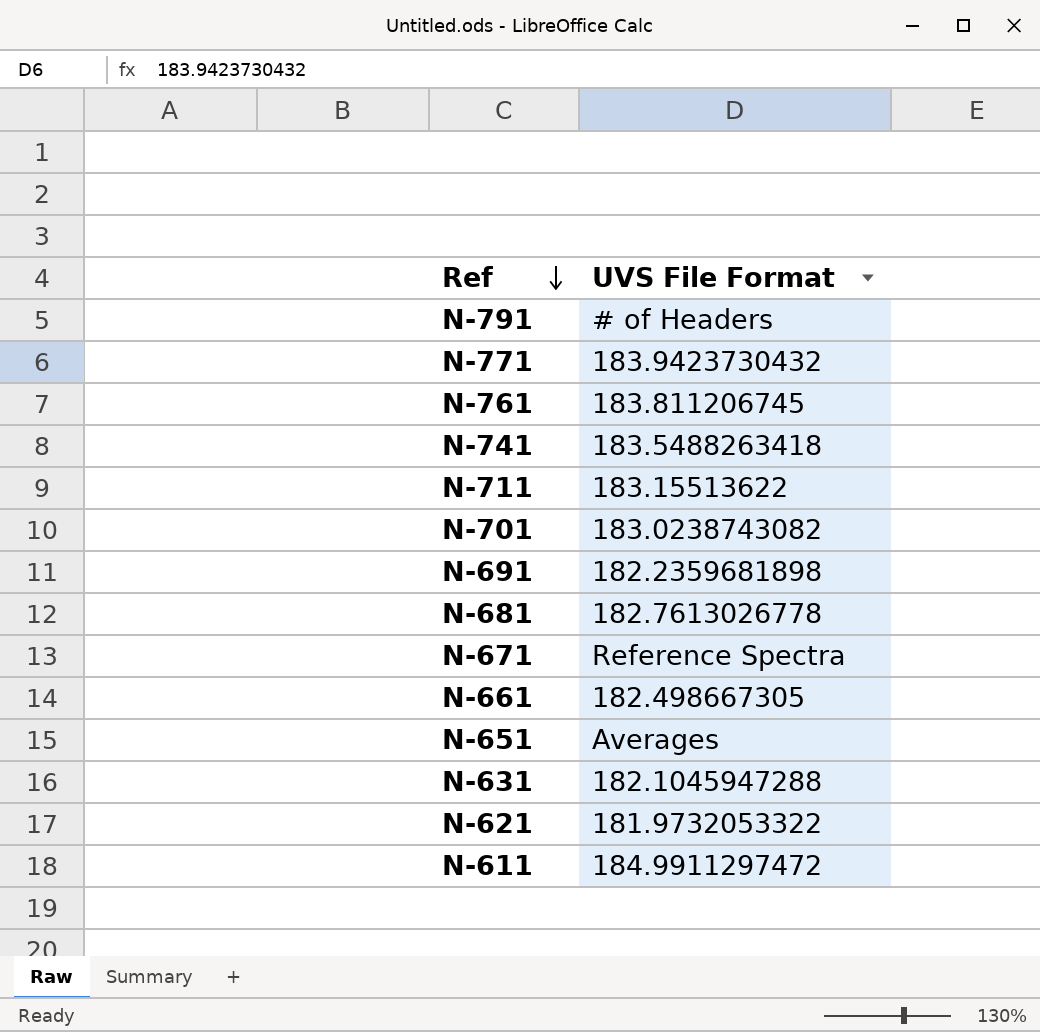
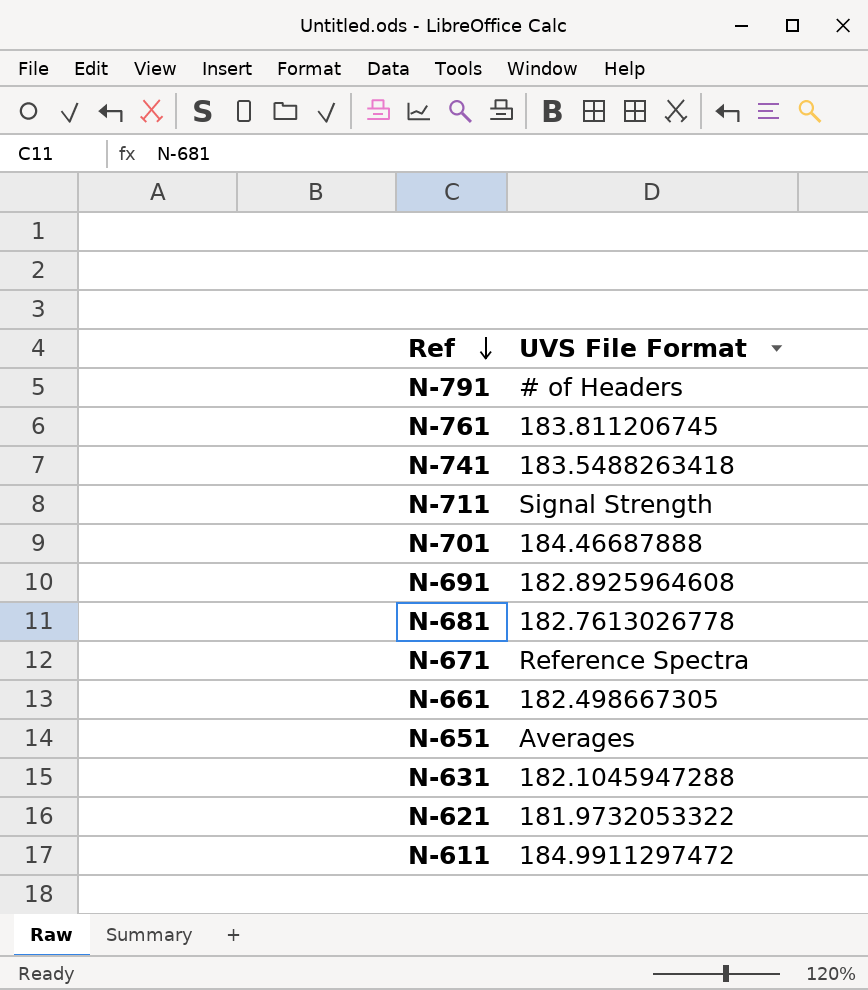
row N-771: 183.9423730432 -> none
N-711 | UVS File Format: 183.15513622 -> Signal Strength
N-701 | UVS File Format: 183.0238743082 -> 184.46687888
N-691 | UVS File Format: 182.2359681898 -> 182.8925964608

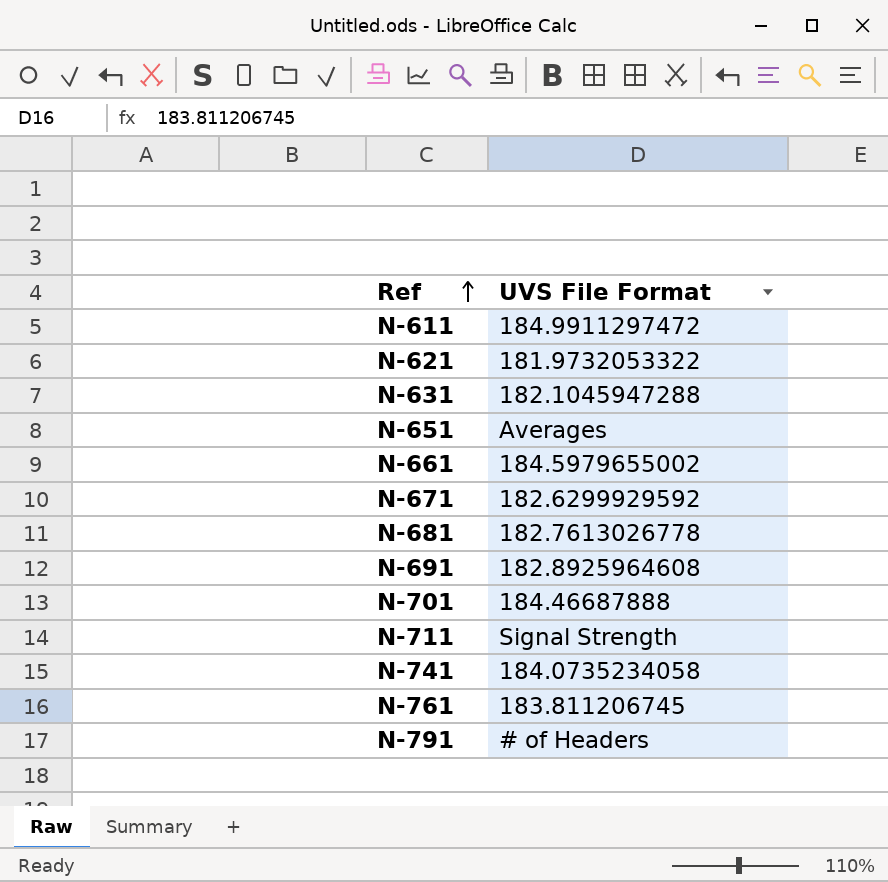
row order: Ref descending -> Ref ascending
N-661 | UVS File Format: 182.498667305 -> 184.5979655002
N-671 | UVS File Format: Reference Spectra -> 182.6299929592
N-741 | UVS File Format: 183.5488263418 -> 184.0735234058

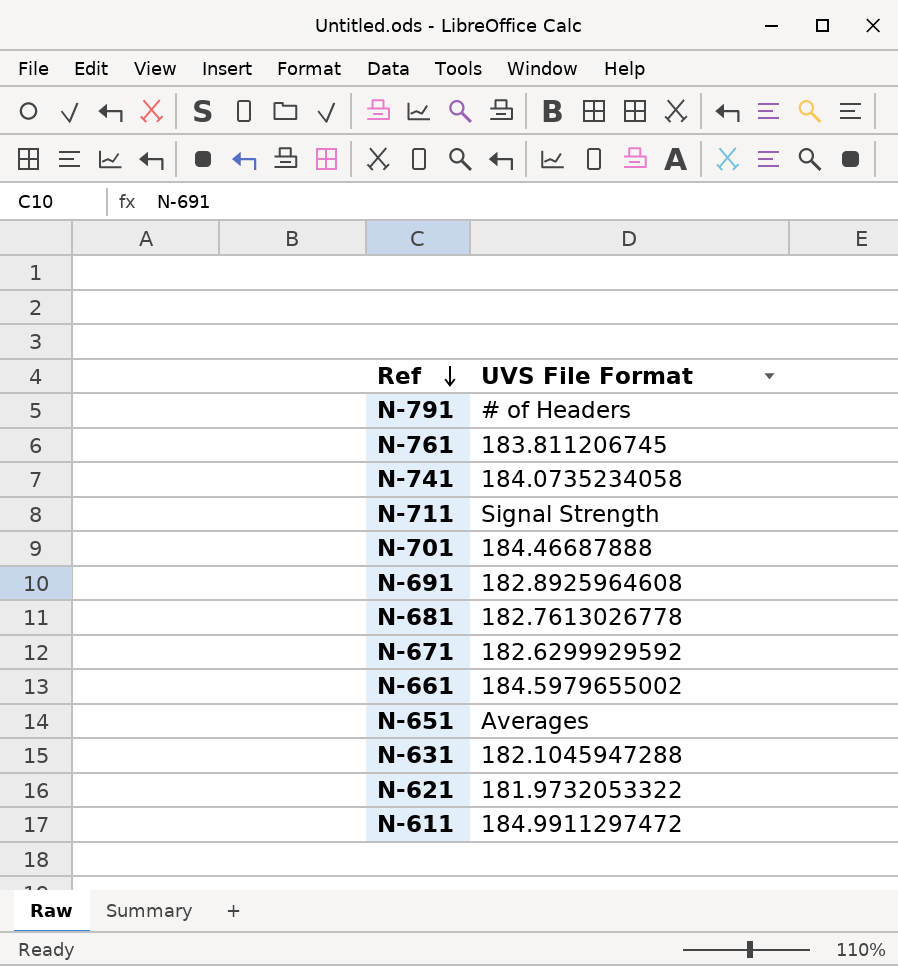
row order: Ref ascending -> Ref descending

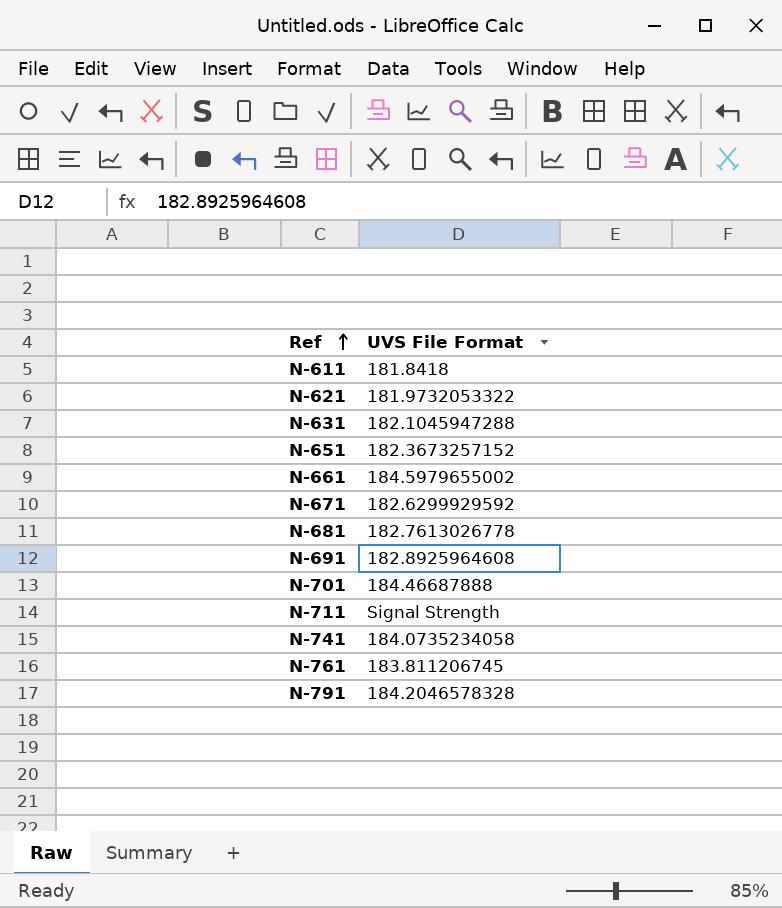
row order: Ref descending -> Ref ascending
N-611 | UVS File Format: 184.9911297472 -> 181.8418
N-651 | UVS File Format: Averages -> 182.3673257152
N-791 | UVS File Format: # of Headers -> 184.2046578328

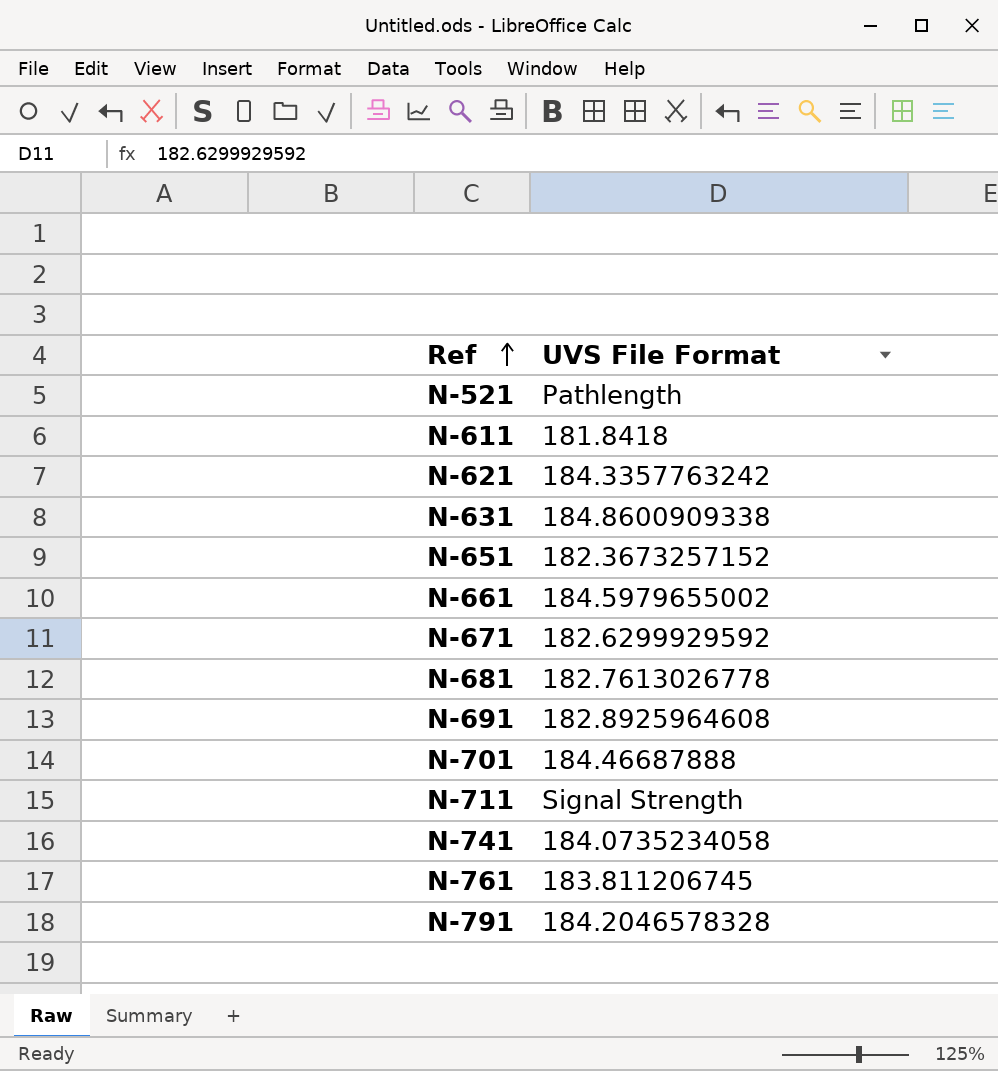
row N-521: none -> Pathlength
N-621 | UVS File Format: 181.9732053322 -> 184.3357763242
N-631 | UVS File Format: 182.1045947288 -> 184.8600909338

